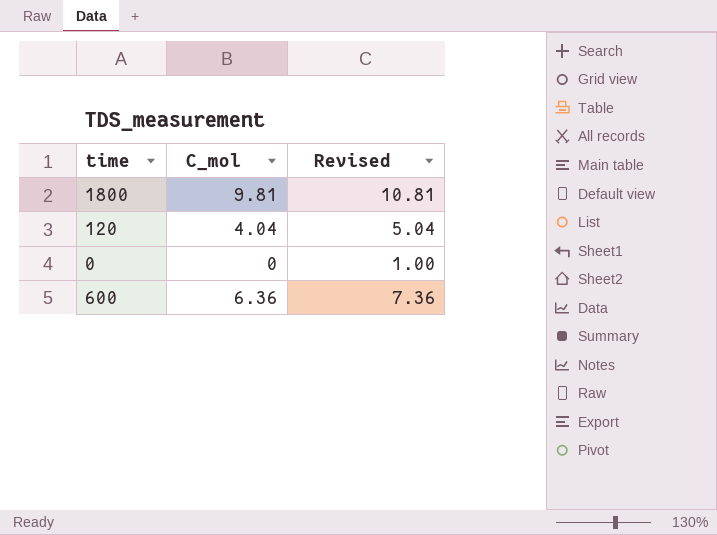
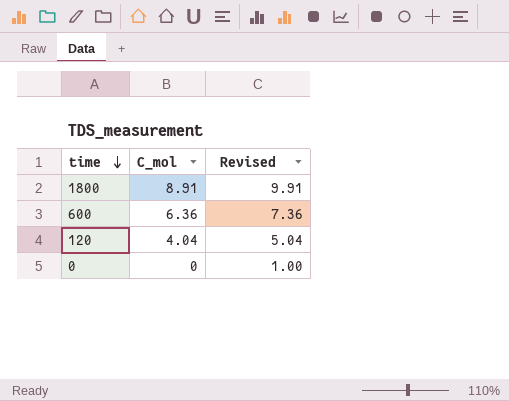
row order: none -> time descending
1800 | C_mol: 9.81 -> 8.91
1800 | Revised: 10.81 -> 9.91

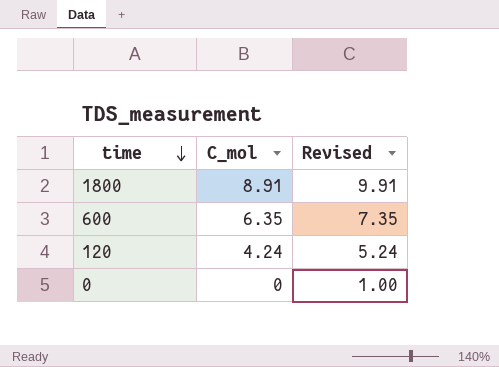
600 | C_mol: 6.36 -> 6.35
600 | Revised: 7.36 -> 7.35
120 | C_mol: 4.04 -> 4.24
120 | Revised: 5.04 -> 5.24

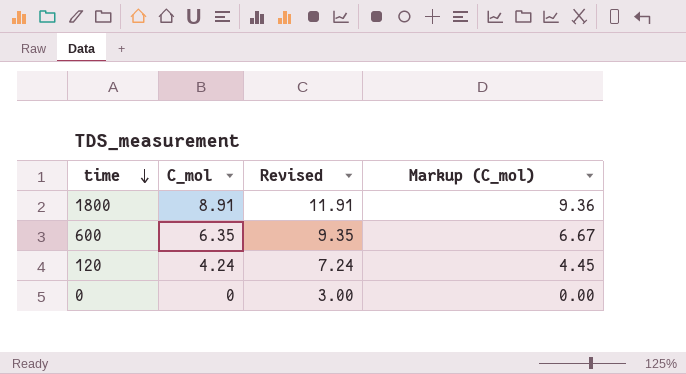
column Revised | formula: [C_mol] + 1 -> [C_mol] + 3
column Markup (C_mol) | formula: none -> [C_mol] * 1.05

